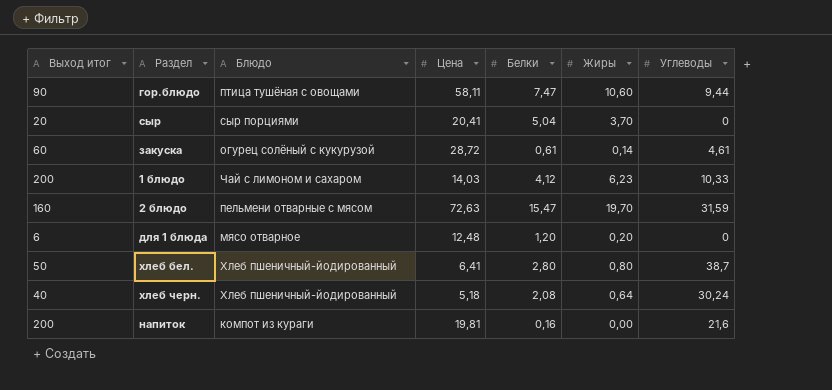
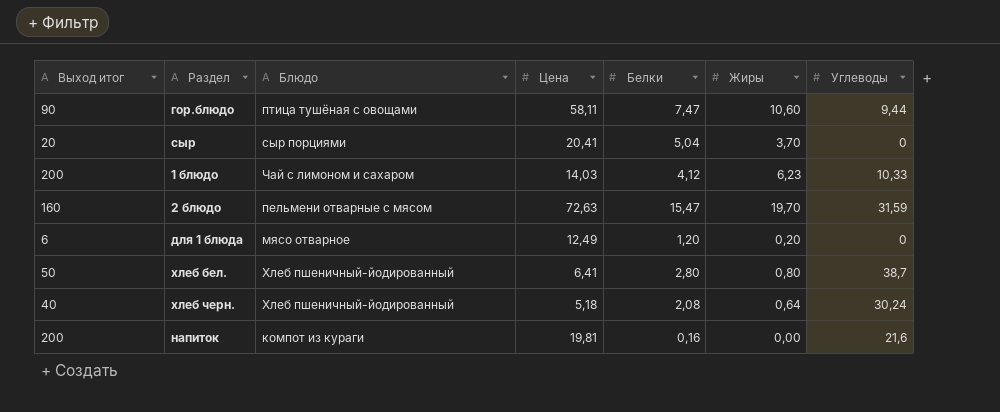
row закуска: 60 | огурец солёный с кукурузой | 28,72 | 0,61 | 0,14 | 4,61 -> none
для 1 блюда | Цена: 12,48 -> 12,49

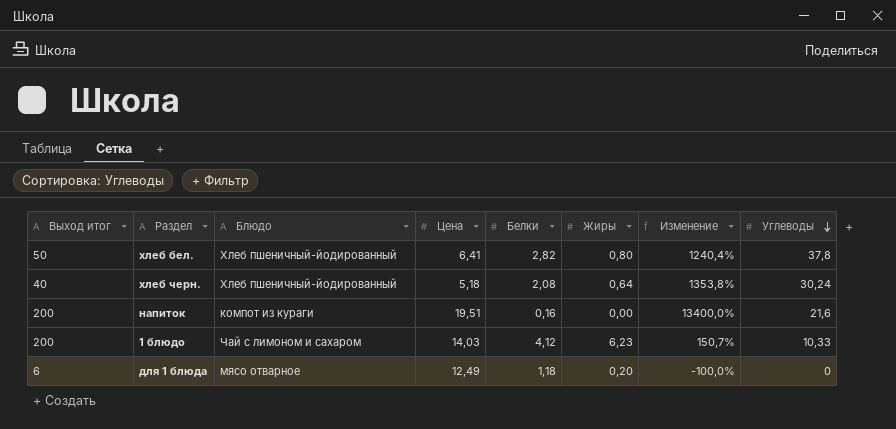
row order: none -> Углеводы descending
column Изменение | formula: none -> ([Углеводы] - [Белки]) / [Белки]
row гор.блюдо: 90 | птица тушёная с овощами | 58,11 | 7,47 | 10,60 | 9,44 -> none
row сыр: 20 | сыр порциями | 20,41 | 5,04 | 3,70 | 0 -> none
row 2 блюдо: 160 | пельмени отварные с мясом | 72,63 | 15,47 | 19,70 | 31,59 -> none
хлеб бел. | Белки: 2,80 -> 2,82
хлеб бел. | Углеводы: 38,7 -> 37,8
напиток | Цена: 19,81 -> 19,51
для 1 блюда | Белки: 1,20 -> 1,18

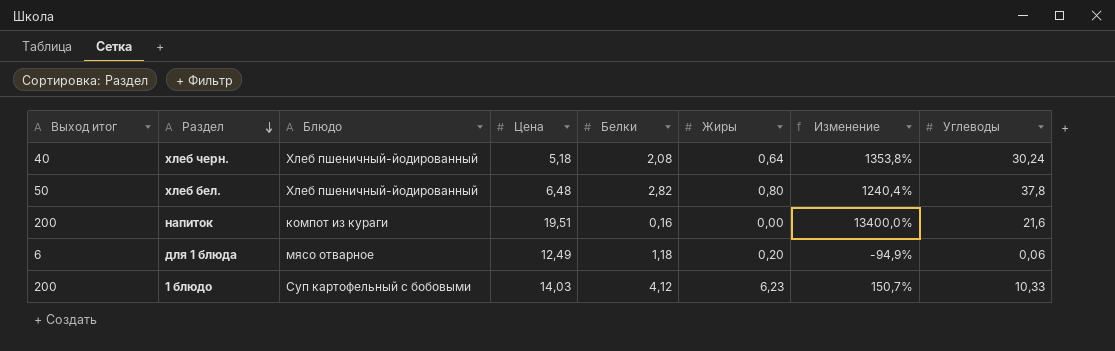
row order: Углеводы descending -> Раздел descending
хлеб бел. | Цена: 6,41 -> 6,48
для 1 блюда | Изменение: -100,0% -> -94,9%
для 1 блюда | Углеводы: 0 -> 0,06
1 блюдо | Блюдо: Чай с лимоном и сахаром -> Суп картофельный с бобовыми

